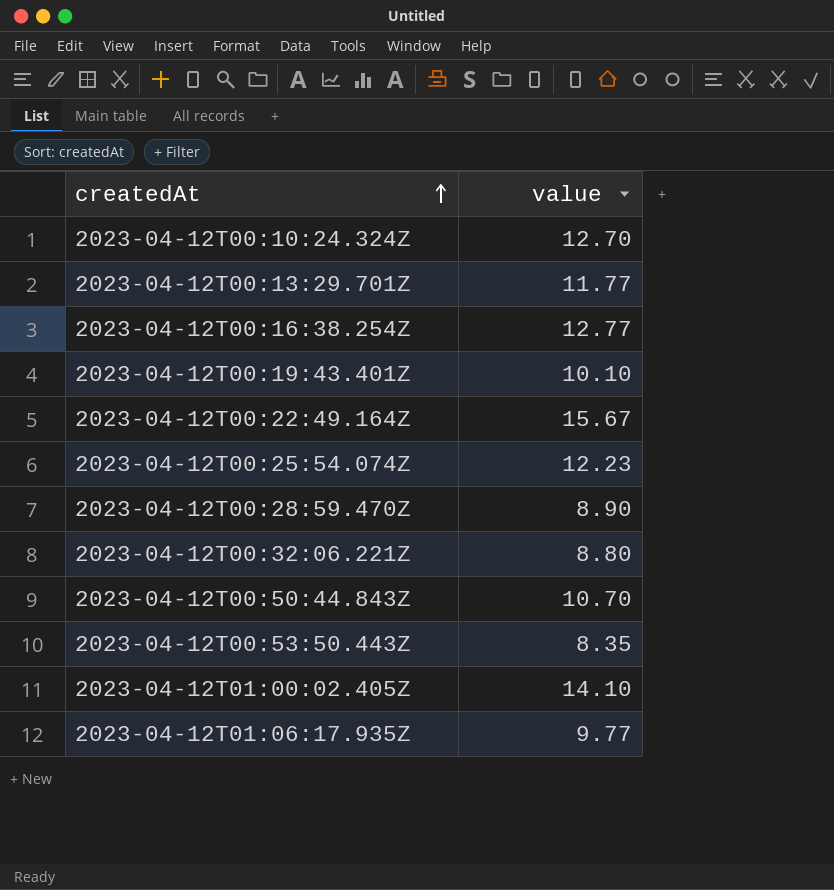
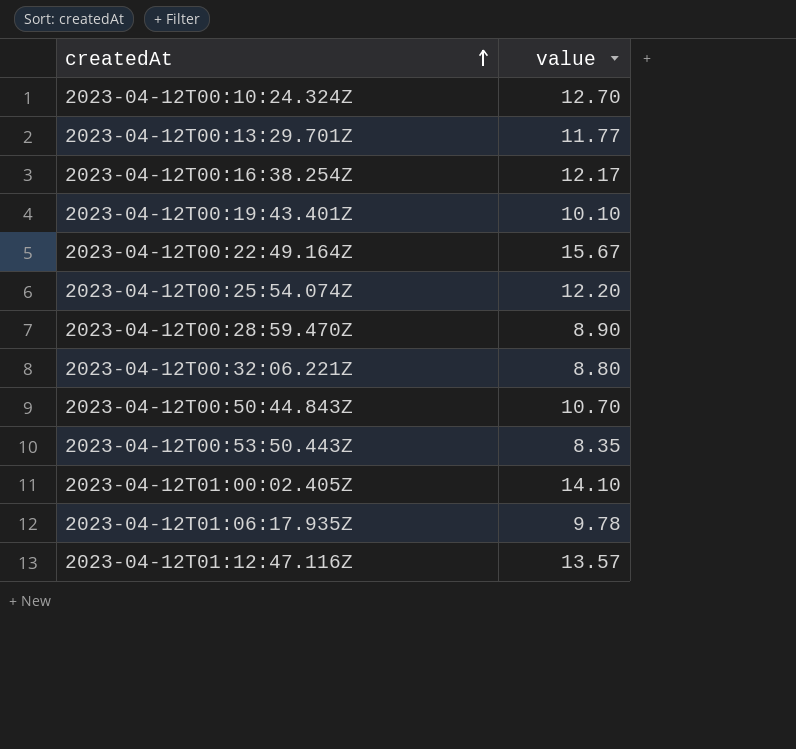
2023-04-12T00:16:38.254Z | value: 12.77 -> 12.17
2023-04-12T00:25:54.074Z | value: 12.23 -> 12.20
2023-04-12T01:06:17.935Z | value: 9.77 -> 9.78
row 2023-04-12T01:12:47.116Z: none -> 13.57

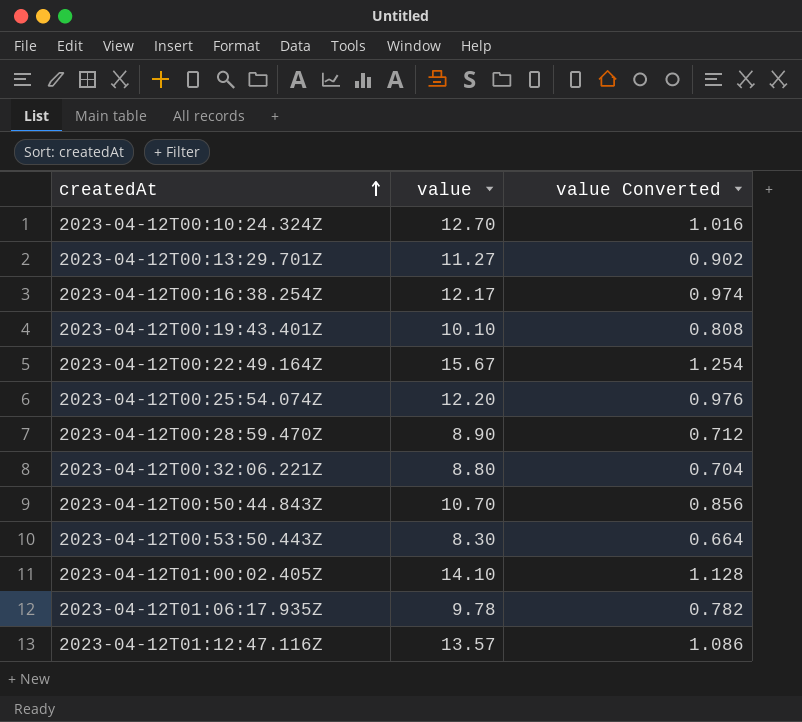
column value Converted | formula: none -> [value] * 0.08
2023-04-12T00:13:29.701Z | value: 11.77 -> 11.27
2023-04-12T00:53:50.443Z | value: 8.35 -> 8.30

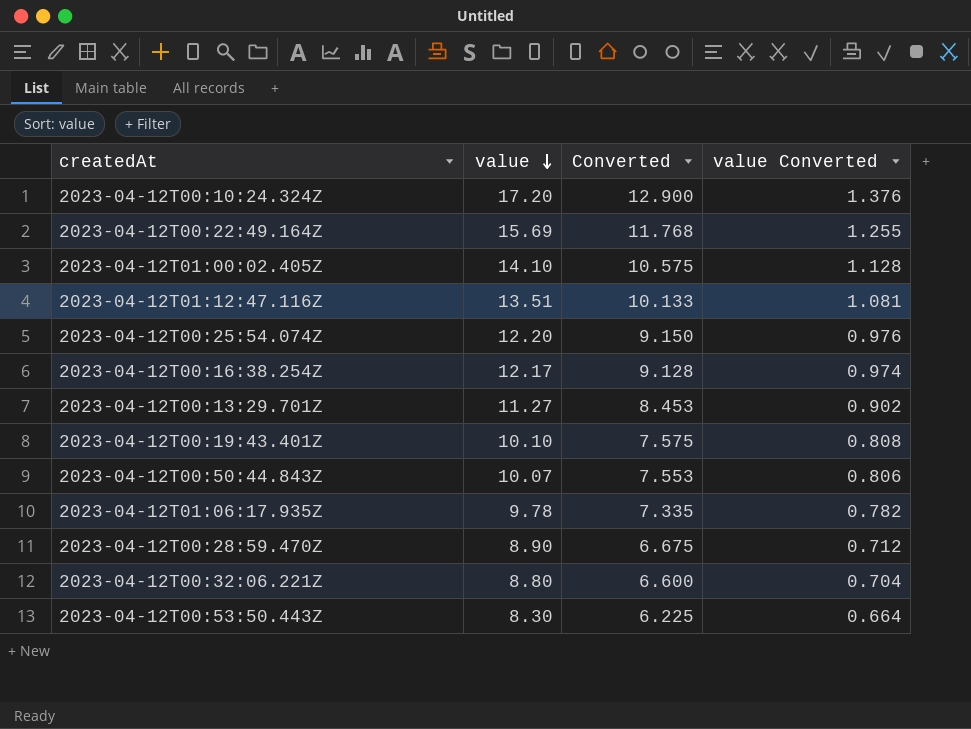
row order: createdAt ascending -> value descending
column Converted | formula: none -> [value] * 0.75
2023-04-12T00:10:24.324Z | value: 12.70 -> 17.20
2023-04-12T00:10:24.324Z | value Converted: 1.016 -> 1.376
2023-04-12T00:22:49.164Z | value: 15.67 -> 15.69
2023-04-12T00:22:49.164Z | value Converted: 1.254 -> 1.255
2023-04-12T01:12:47.116Z | value: 13.57 -> 13.51
2023-04-12T01:12:47.116Z | value Converted: 1.086 -> 1.081
2023-04-12T00:50:44.843Z | value: 10.70 -> 10.07
2023-04-12T00:50:44.843Z | value Converted: 0.856 -> 0.806

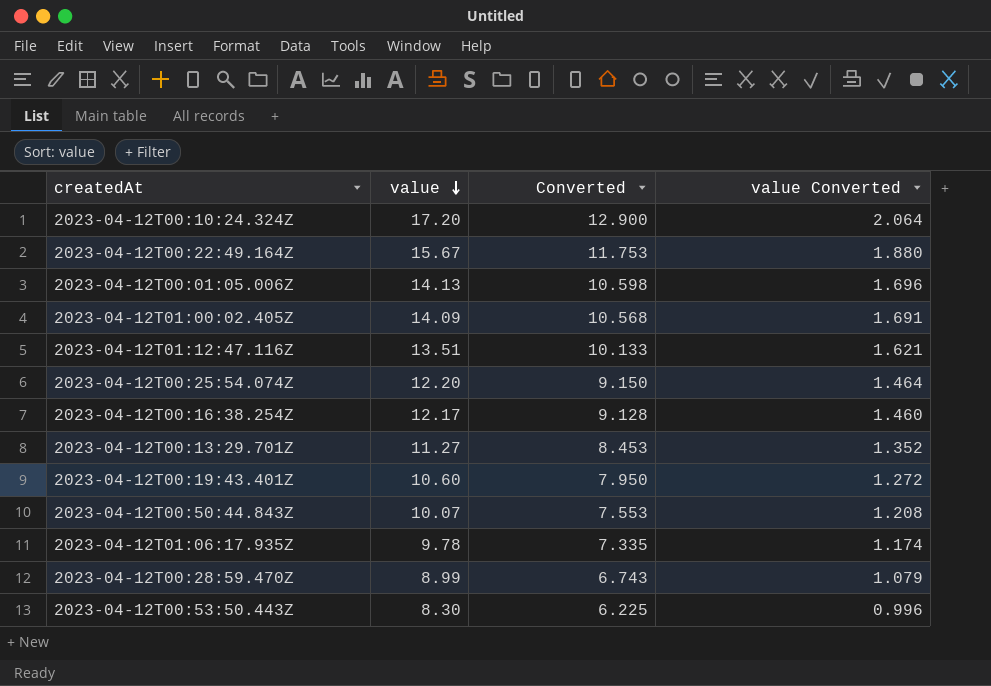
column value Converted | formula: [value] * 0.08 -> [value] * 0.12
row 2023-04-12T00:32:06.221Z: 8.80 | 6.600 | 0.704 -> none
2023-04-12T00:22:49.164Z | value: 15.69 -> 15.67
2023-04-12T00:22:49.164Z | Converted: 11.768 -> 11.753
row 2023-04-12T00:01:05.006Z: none -> 14.13 | 10.598 | 1.696
2023-04-12T01:00:02.405Z | value: 14.10 -> 14.09
2023-04-12T01:00:02.405Z | Converted: 10.575 -> 10.568
2023-04-12T00:19:43.401Z | value: 10.10 -> 10.60
2023-04-12T00:19:43.401Z | Converted: 7.575 -> 7.950
2023-04-12T00:28:59.470Z | value: 8.90 -> 8.99
2023-04-12T00:28:59.470Z | Converted: 6.675 -> 6.743

